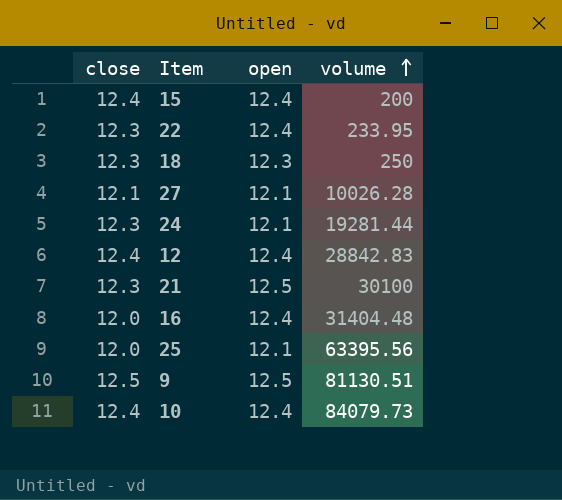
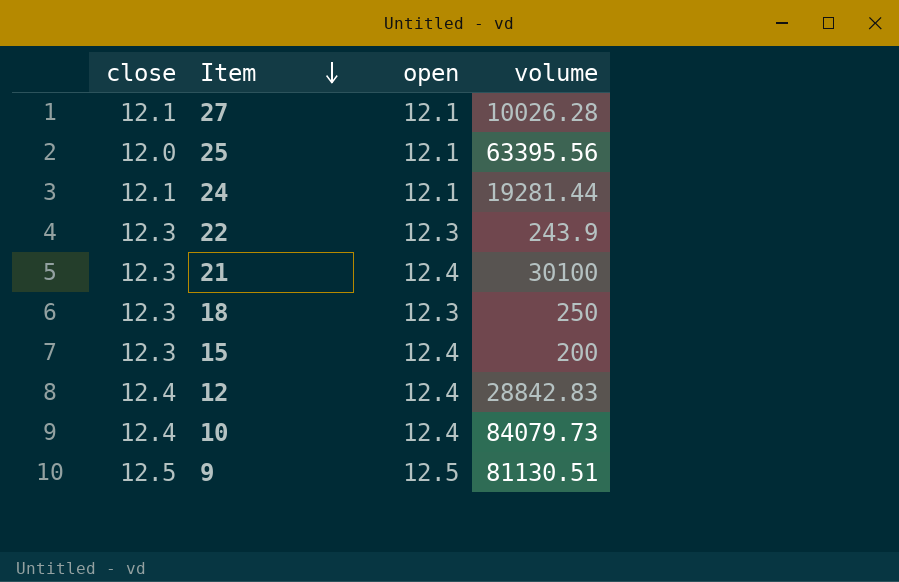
row order: volume ascending -> Item descending
row 16: 12.0 | 12.4 | 31404.48 -> none
24 | close: 12.3 -> 12.1
22 | open: 12.4 -> 12.3
22 | volume: 233.95 -> 243.9
21 | open: 12.5 -> 12.4
15 | close: 12.4 -> 12.3

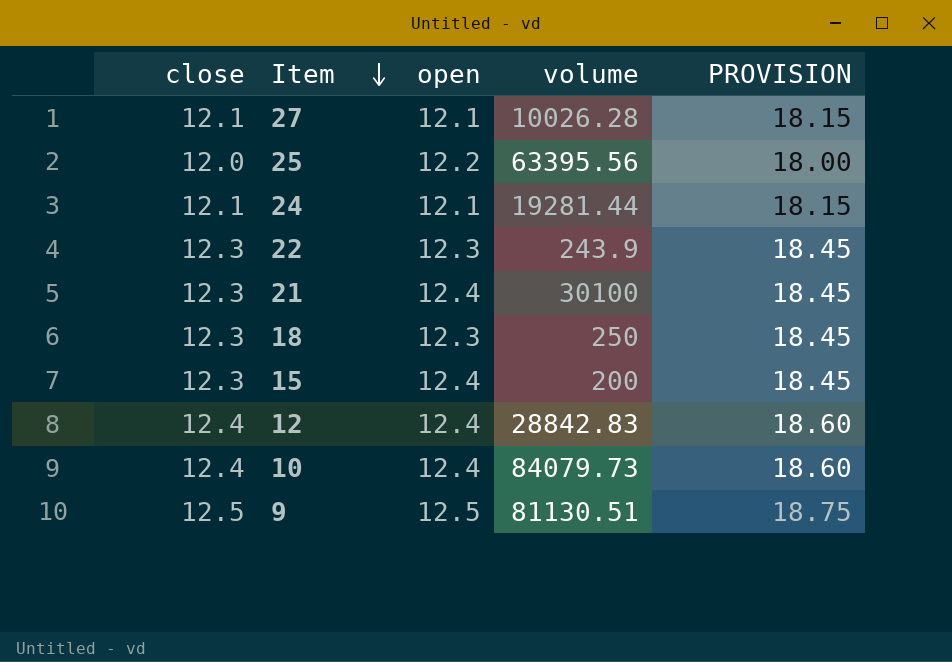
column PROVISION | formula: none -> [close] * 1.5
25 | open: 12.1 -> 12.2

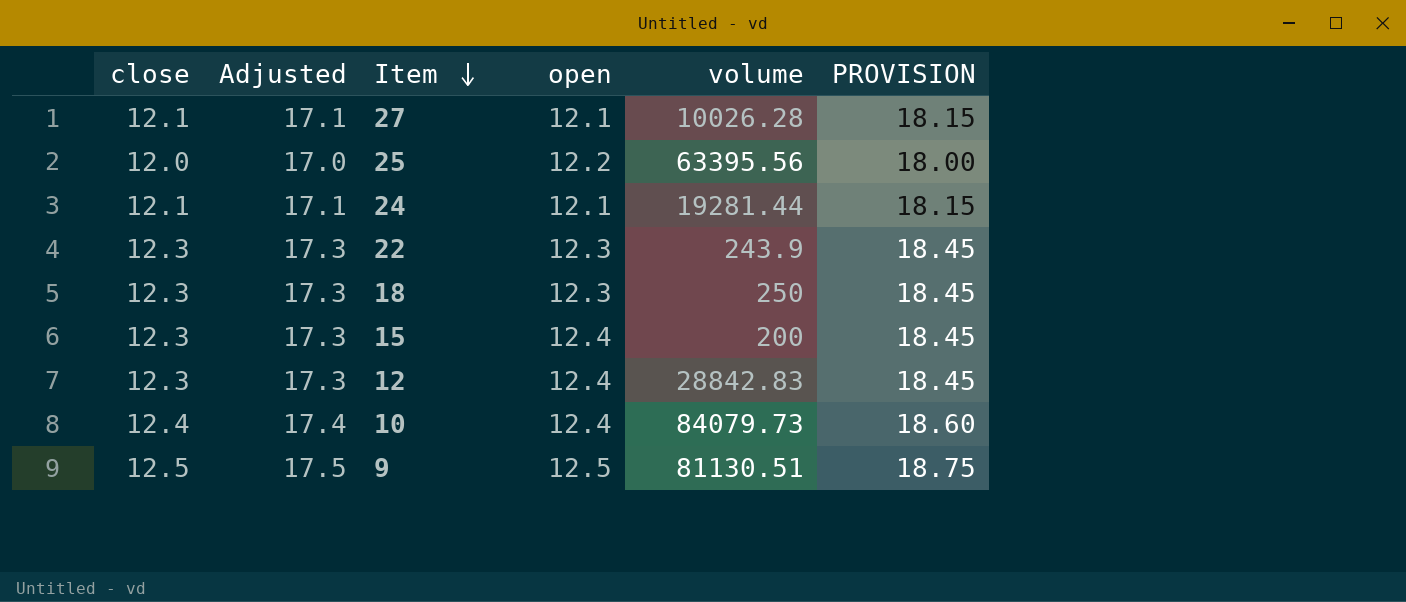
column Adjusted | formula: none -> [close] + 5
row 21: 12.3 | 12.4 | 30100 | 18.45 -> none
12 | close: 12.4 -> 12.3
12 | PROVISION: 18.60 -> 18.45

